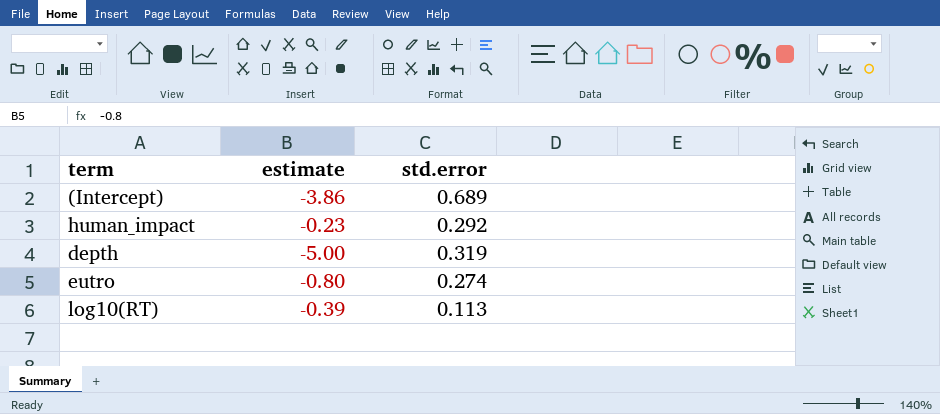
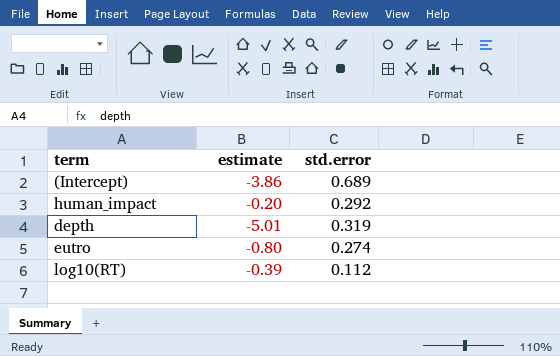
human_impact | estimate: -0.23 -> -0.20
depth | estimate: -5.00 -> -5.01
log10(RT) | std.error: 0.113 -> 0.112

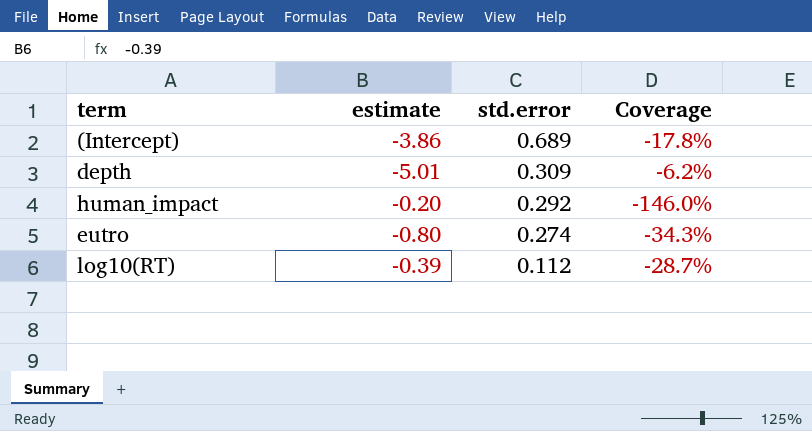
row order: none -> std.error descending
column Coverage | formula: none -> [std.error] / [estimate]
depth | std.error: 0.319 -> 0.309

